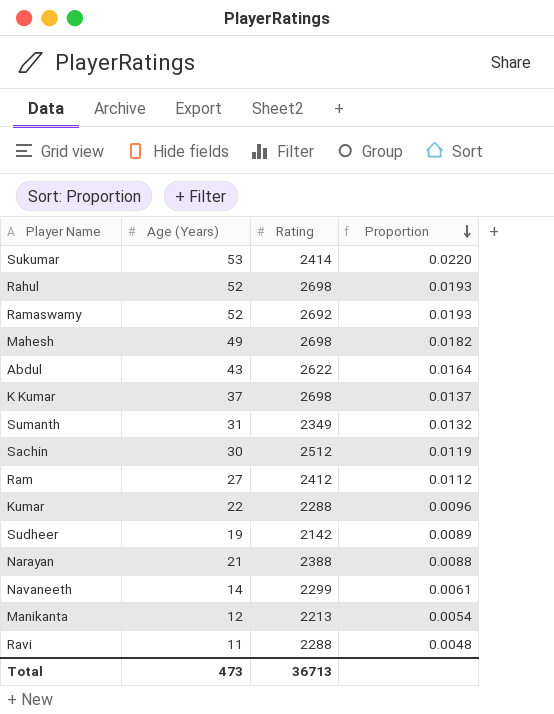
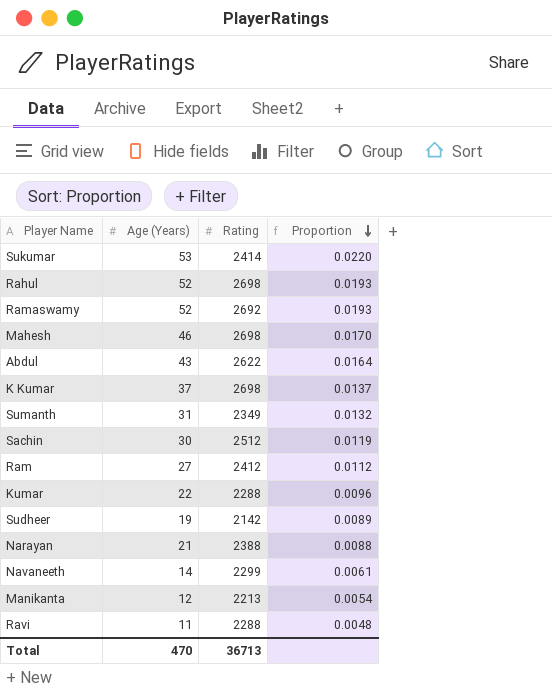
Mahesh | Age (Years): 49 -> 46
Mahesh | Proportion: 0.0182 -> 0.0170
Total | Age (Years): 473 -> 470

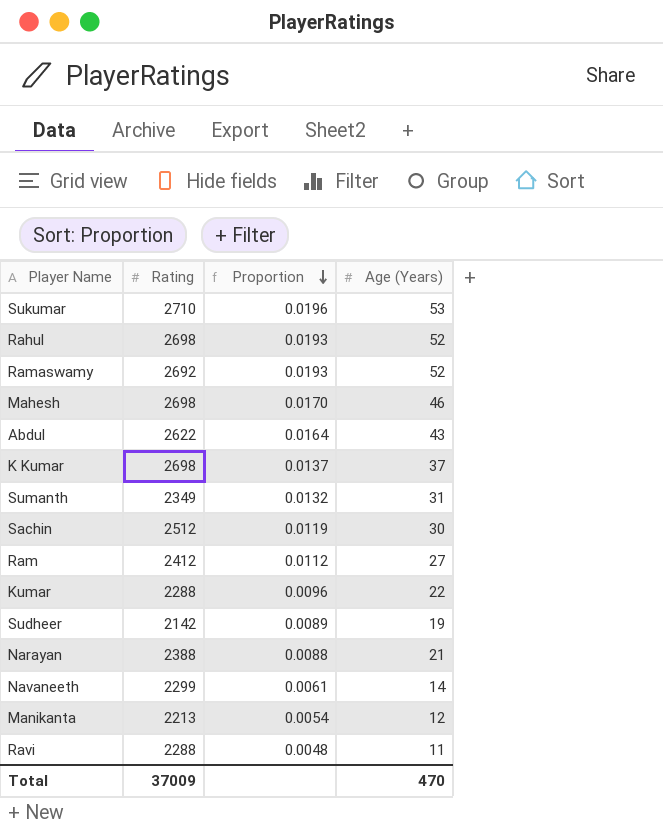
column Age (Years) | position: 2 -> 4
Sukumar | Rating: 2414 -> 2710
Sukumar | Proportion: 0.0220 -> 0.0196
Total | Rating: 36713 -> 37009

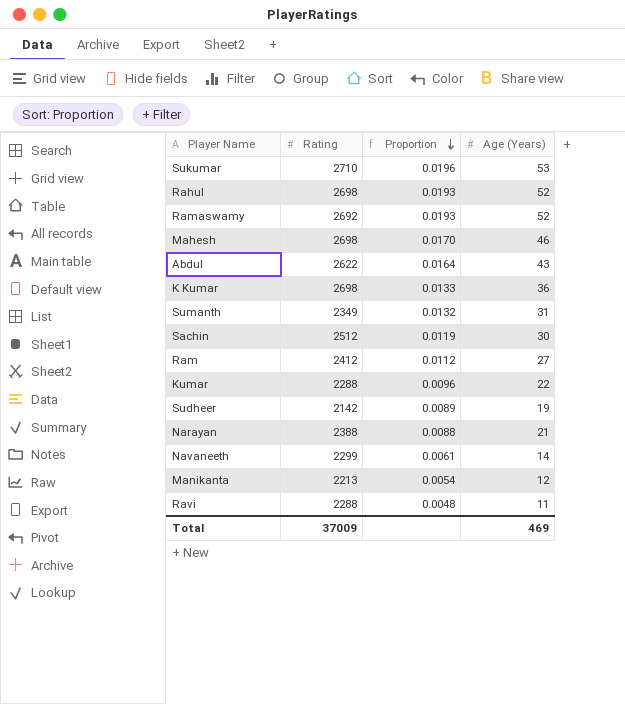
K Kumar | Proportion: 0.0137 -> 0.0133
K Kumar | Age (Years): 37 -> 36
Total | Age (Years): 470 -> 469

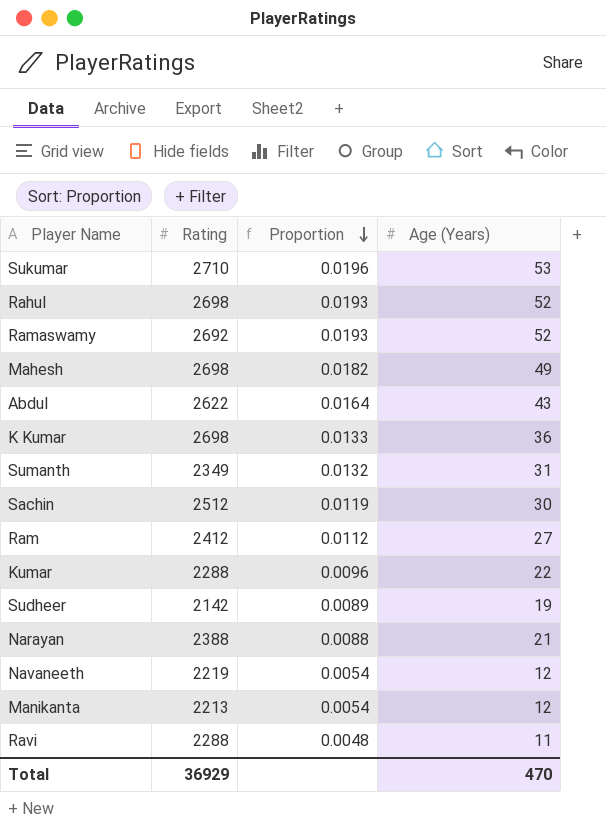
Mahesh | Proportion: 0.0170 -> 0.0182
Mahesh | Age (Years): 46 -> 49
Navaneeth | Rating: 2299 -> 2219
Navaneeth | Proportion: 0.0061 -> 0.0054
Navaneeth | Age (Years): 14 -> 12
Total | Rating: 37009 -> 36929
Total | Age (Years): 469 -> 470

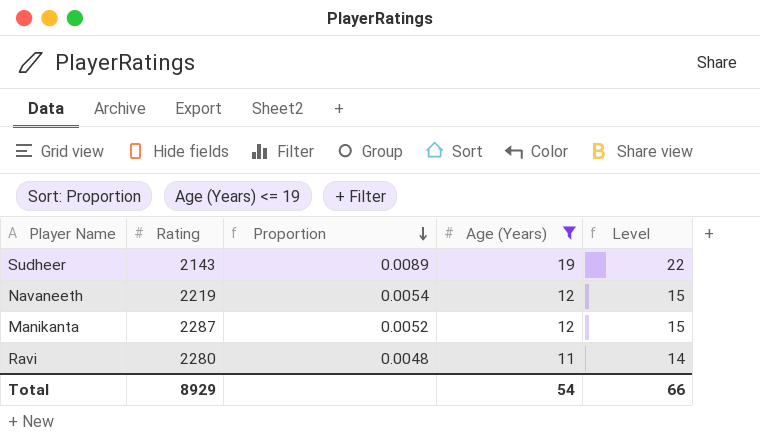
filter: none -> Age (Years) <= 19
column Level | formula: none -> [Age (Years)] + 3
Sudheer | Rating: 2142 -> 2143
Manikanta | Rating: 2213 -> 2287
Manikanta | Proportion: 0.0054 -> 0.0052
Ravi | Rating: 2288 -> 2280
Total | Rating: 36929 -> 8929
Total | Age (Years): 470 -> 54

